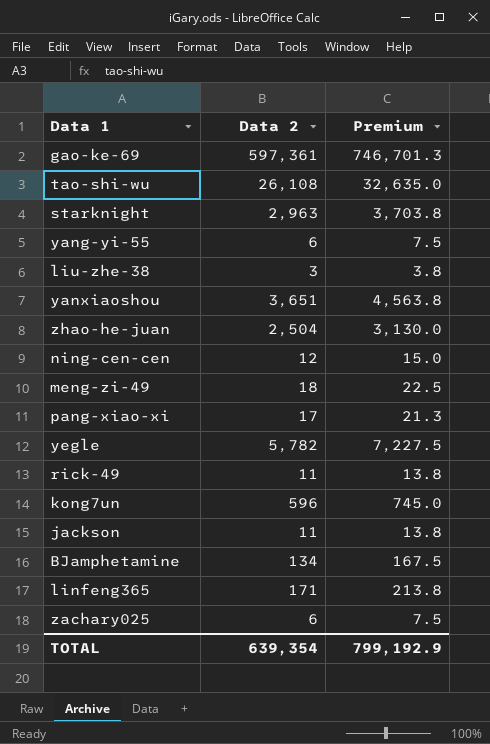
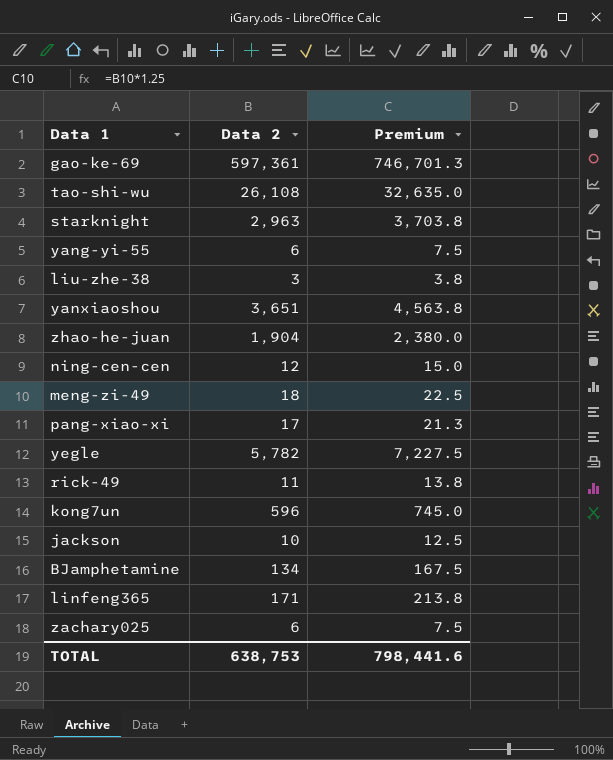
zhao-he-juan | Data 2: 2,504 -> 1,904
zhao-he-juan | Premium: 3,130.0 -> 2,380.0
jackson | Data 2: 11 -> 10
jackson | Premium: 13.8 -> 12.5
TOTAL | Data 2: 639,354 -> 638,753
TOTAL | Premium: 799,192.9 -> 798,441.6

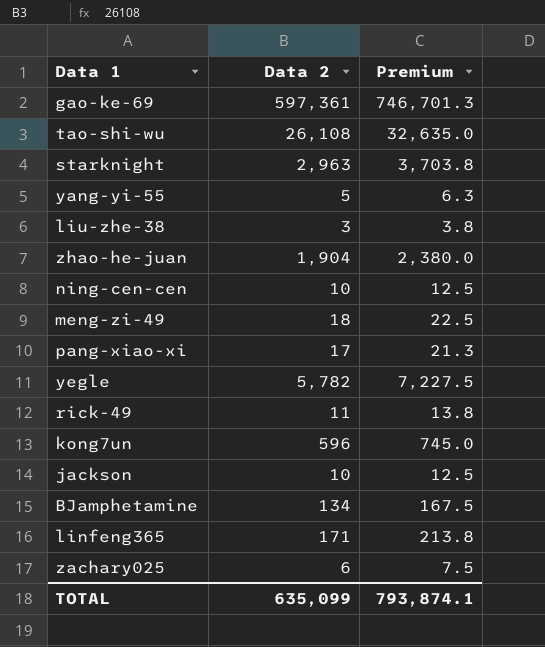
row yanxiaoshou: 3,651 | 4,563.8 -> none
yang-yi-55 | Data 2: 6 -> 5
yang-yi-55 | Premium: 7.5 -> 6.3
ning-cen-cen | Data 2: 12 -> 10
ning-cen-cen | Premium: 15.0 -> 12.5
TOTAL | Data 2: 638,753 -> 635,099
TOTAL | Premium: 798,441.6 -> 793,874.1

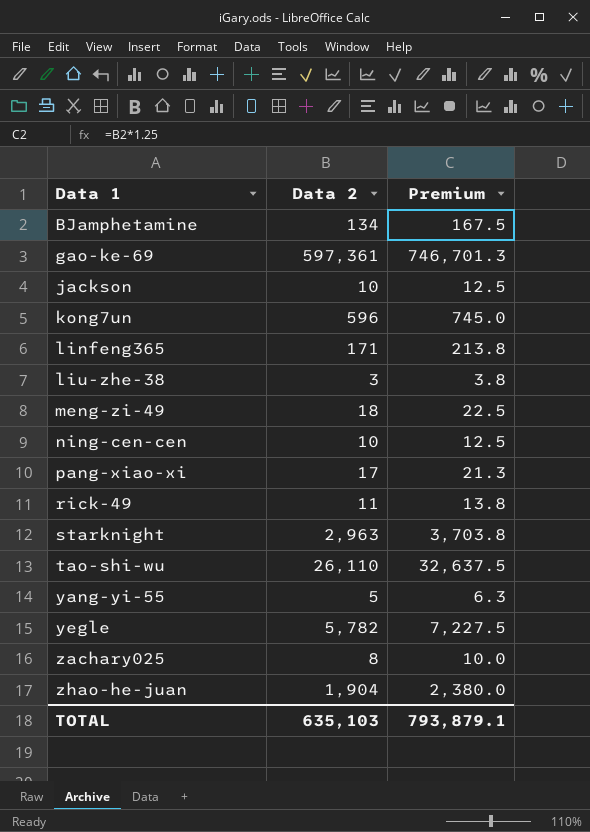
row order: none -> Data 1 ascending
tao-shi-wu | Data 2: 26,108 -> 26,110
tao-shi-wu | Premium: 32,635.0 -> 32,637.5
zachary025 | Data 2: 6 -> 8
zachary025 | Premium: 7.5 -> 10.0
TOTAL | Data 2: 635,099 -> 635,103
TOTAL | Premium: 793,874.1 -> 793,879.1

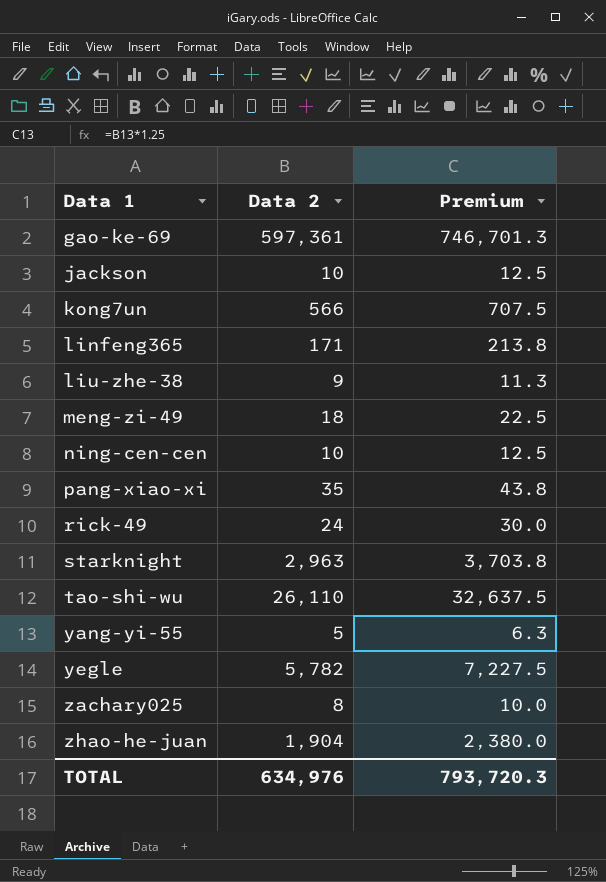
row BJamphetamine: 134 | 167.5 -> none
kong7un | Data 2: 596 -> 566
kong7un | Premium: 745.0 -> 707.5
liu-zhe-38 | Data 2: 3 -> 9
liu-zhe-38 | Premium: 3.8 -> 11.3
pang-xiao-xi | Data 2: 17 -> 35
pang-xiao-xi | Premium: 21.3 -> 43.8
rick-49 | Data 2: 11 -> 24
rick-49 | Premium: 13.8 -> 30.0
TOTAL | Data 2: 635,103 -> 634,976
TOTAL | Premium: 793,879.1 -> 793,720.3

